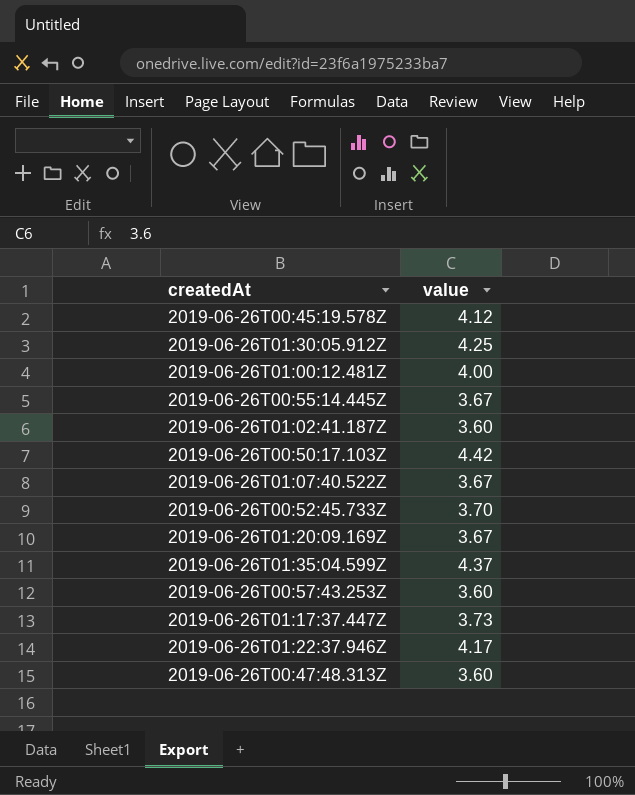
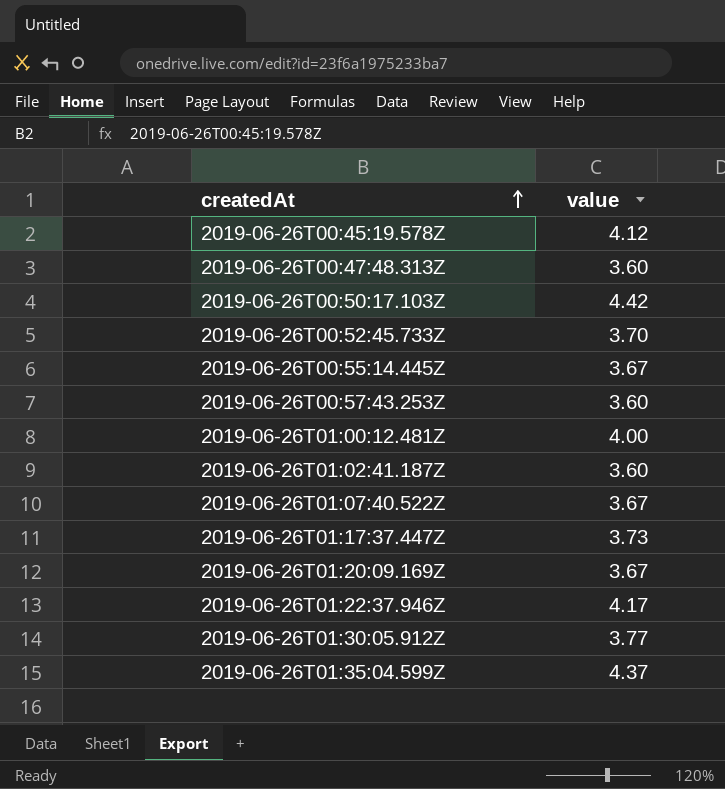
row order: none -> createdAt ascending
2019-06-26T01:30:05.912Z | value: 4.25 -> 3.77

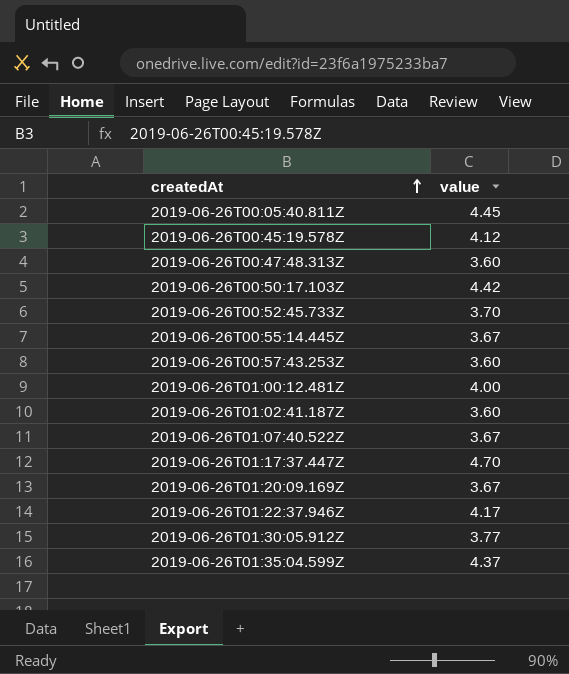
row 2019-06-26T00:05:40.811Z: none -> 4.45
2019-06-26T01:17:37.447Z | value: 3.73 -> 4.70

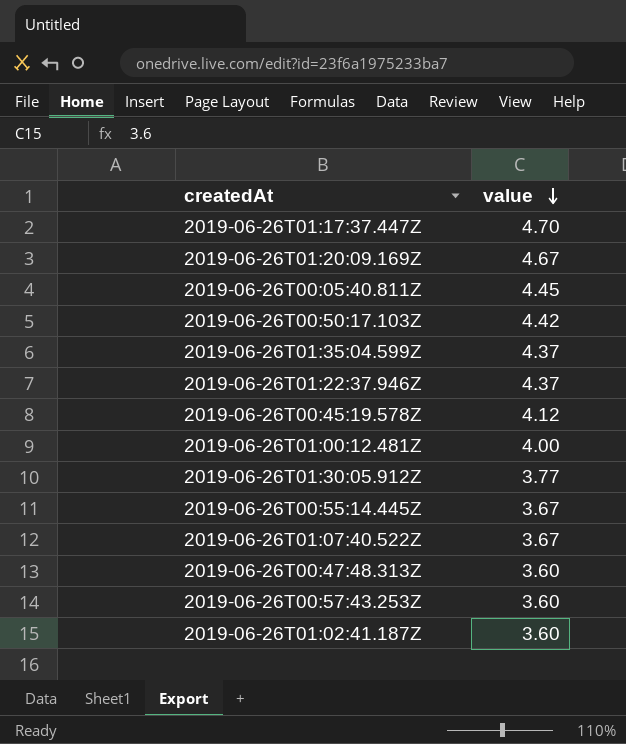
row order: createdAt ascending -> value descending
row 2019-06-26T00:52:45.733Z: 3.70 -> none
2019-06-26T01:20:09.169Z | value: 3.67 -> 4.67
2019-06-26T01:22:37.946Z | value: 4.17 -> 4.37

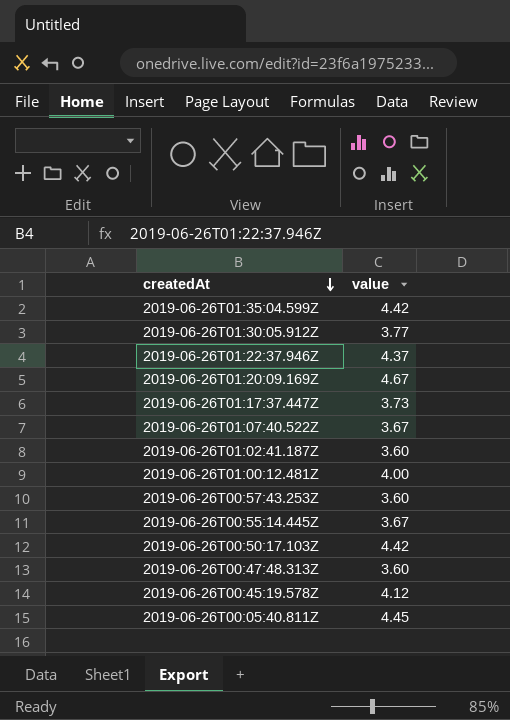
row order: value descending -> createdAt descending
2019-06-26T01:35:04.599Z | value: 4.37 -> 4.42
2019-06-26T01:17:37.447Z | value: 4.70 -> 3.73

